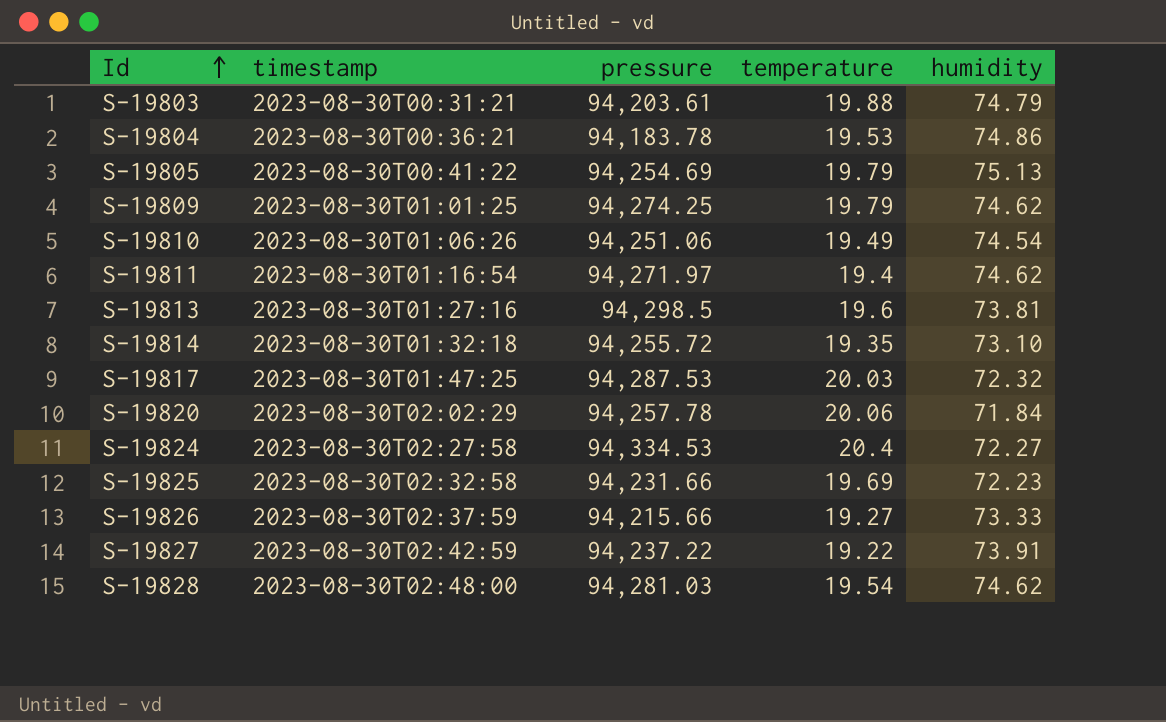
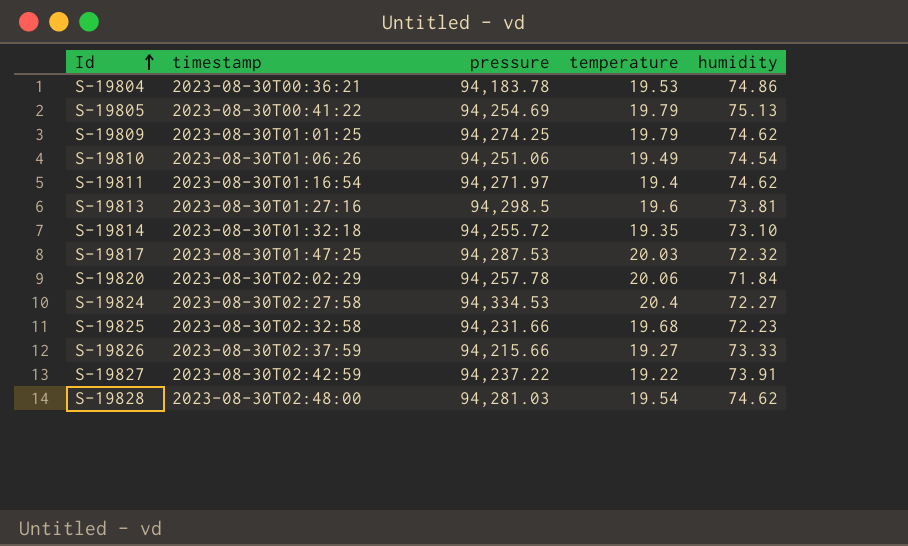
row S-19803: 2023-08-30T00:31:21 | 94,203.61 | 19.88 | 74.79 -> none
S-19825 | temperature: 19.69 -> 19.68

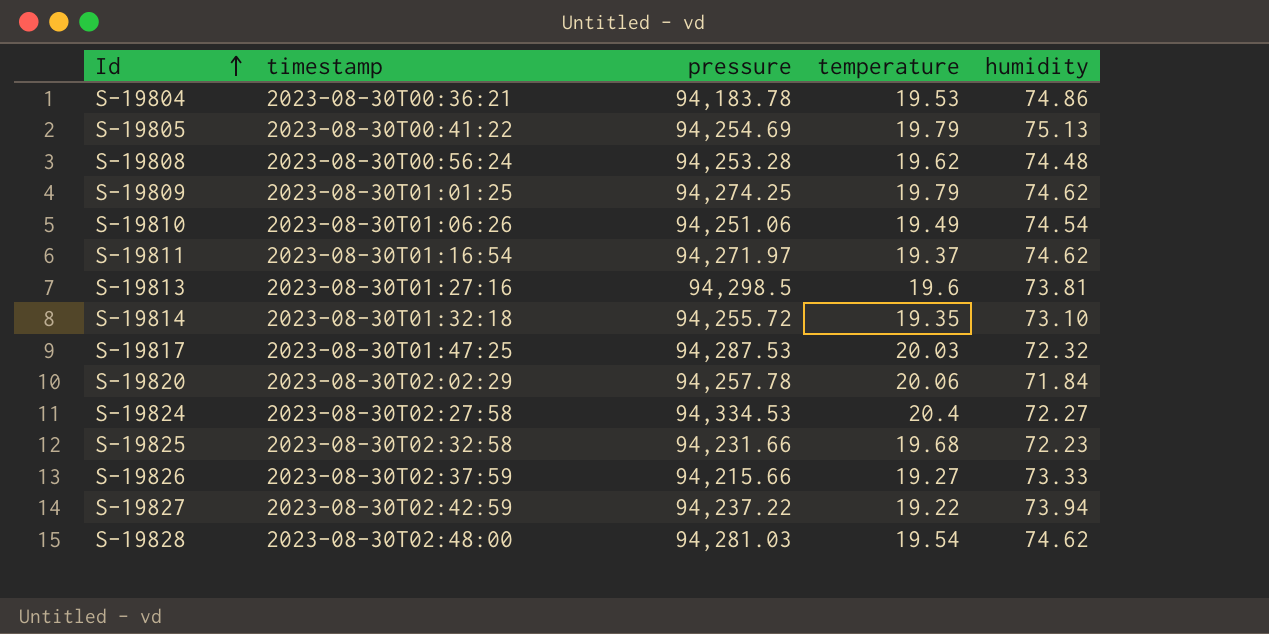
row S-19808: none -> 2023-08-30T00:56:24 | 94,253.28 | 19.62 | 74.48
S-19811 | temperature: 19.4 -> 19.37
S-19827 | humidity: 73.91 -> 73.94

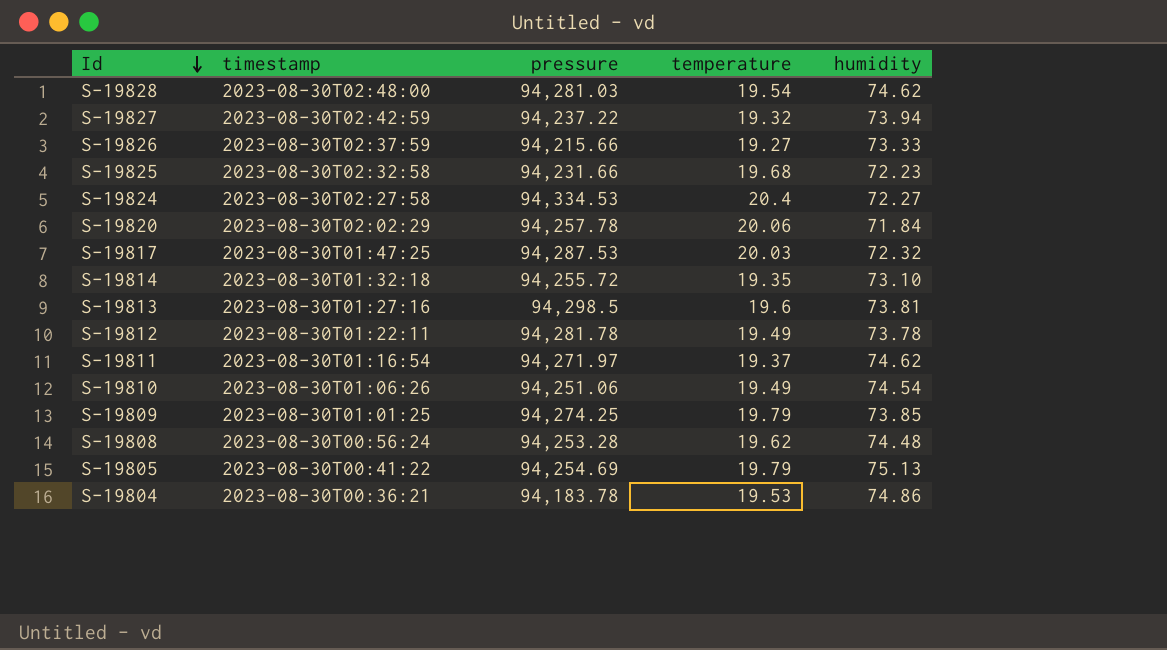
row order: Id ascending -> Id descending
S-19827 | temperature: 19.22 -> 19.32
row S-19812: none -> 2023-08-30T01:22:11 | 94,281.78 | 19.49 | 73.78
S-19809 | humidity: 74.62 -> 73.85

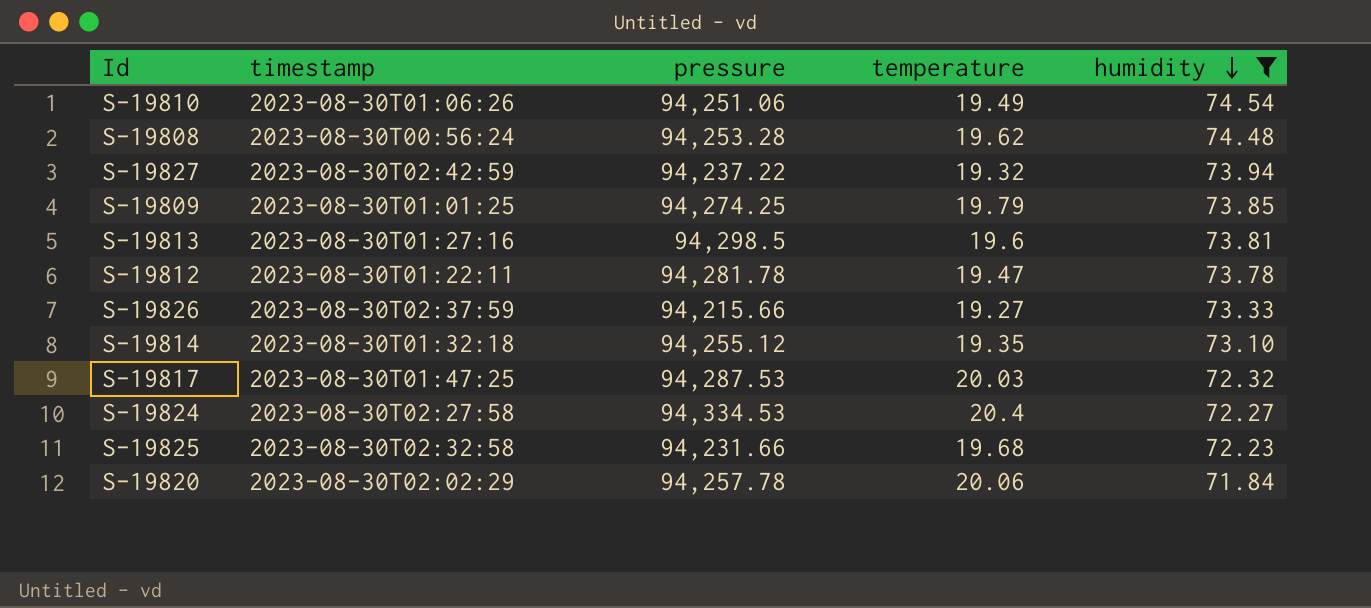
filter: none -> humidity <= 74.54
row order: Id descending -> humidity descending
S-19812 | temperature: 19.49 -> 19.47
S-19814 | pressure: 94,255.72 -> 94,255.12

